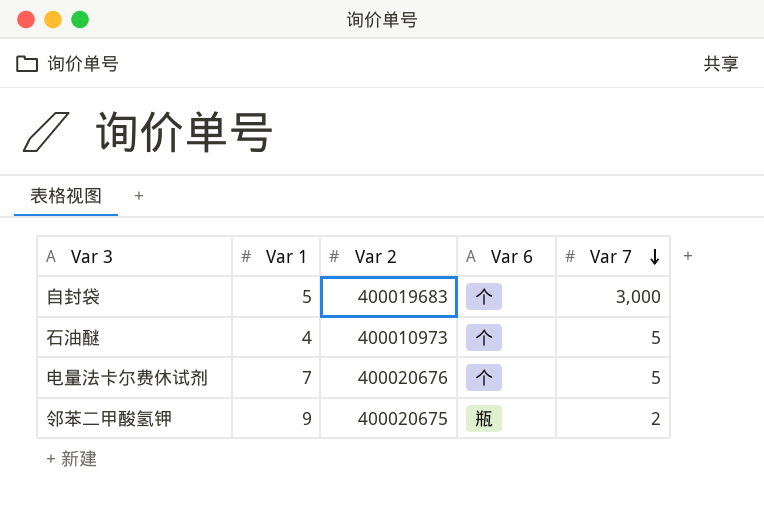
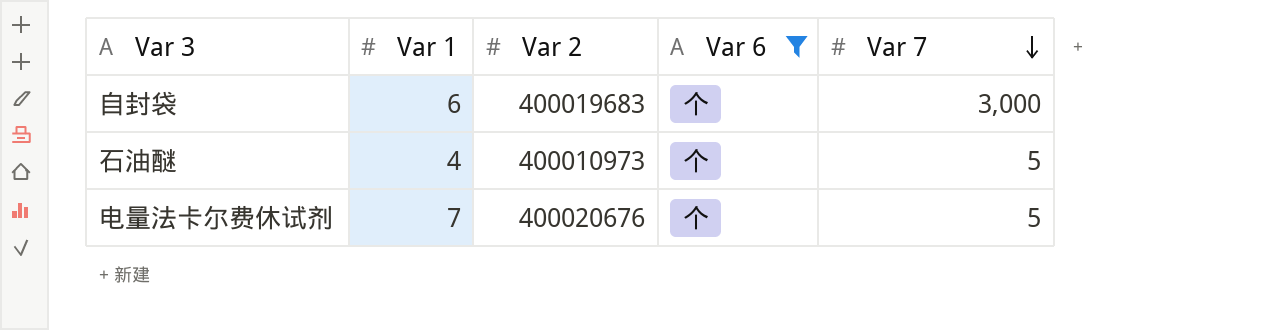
filter: none -> Var 6 = 个
自封袋 | Var 1: 5 -> 6

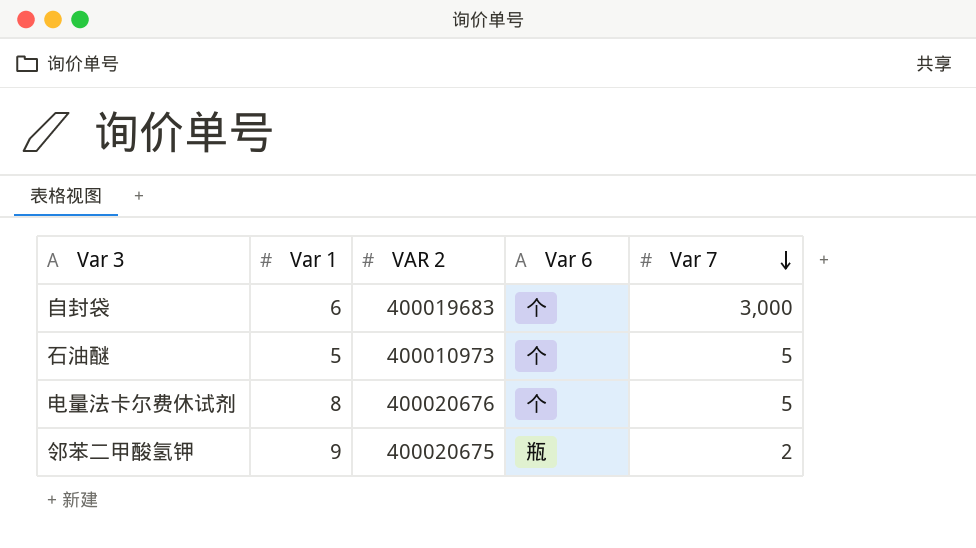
filter: Var 6 = 个 -> none
column name: Var 2 -> VAR 2
石油醚 | Var 1: 4 -> 5
电量法卡尔费休试剂 | Var 1: 7 -> 8

